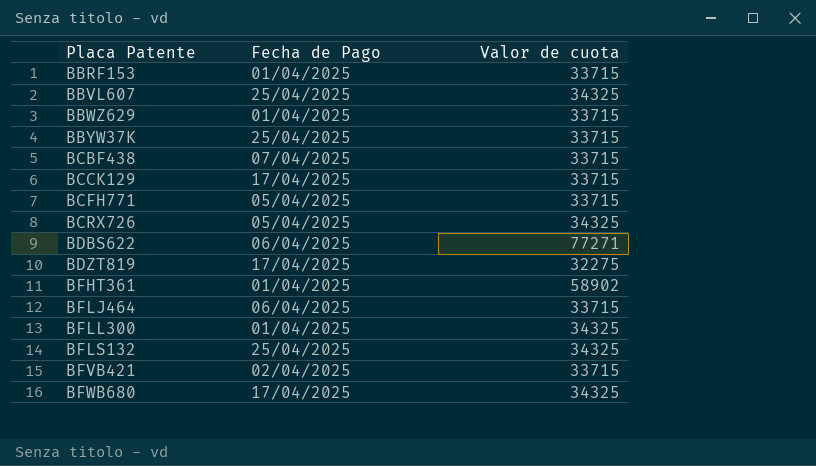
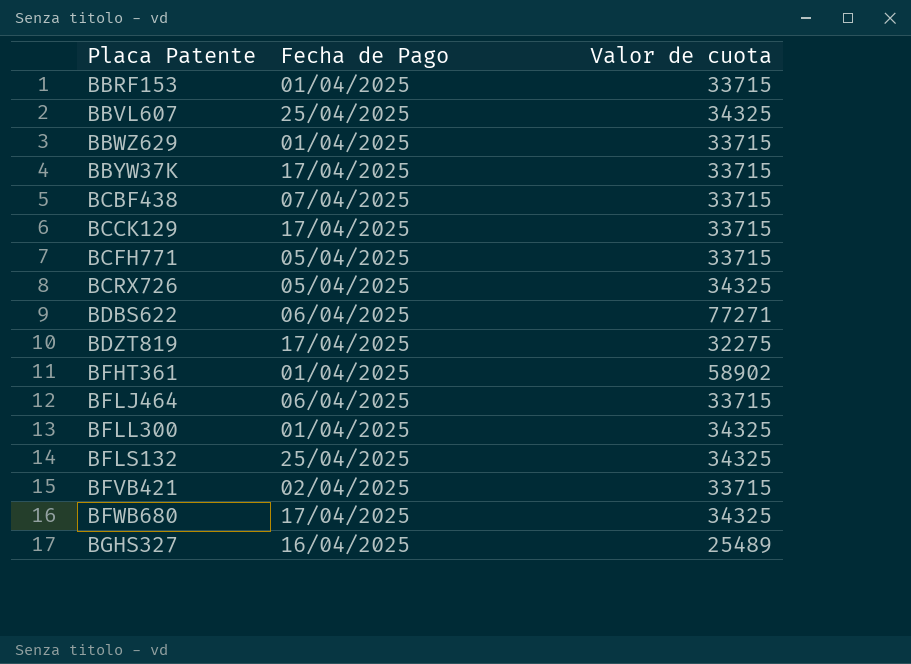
BBYW37K | Fecha de Pago: 25/04/2025 -> 17/04/2025
row BGHS327: none -> 16/04/2025 | 25489

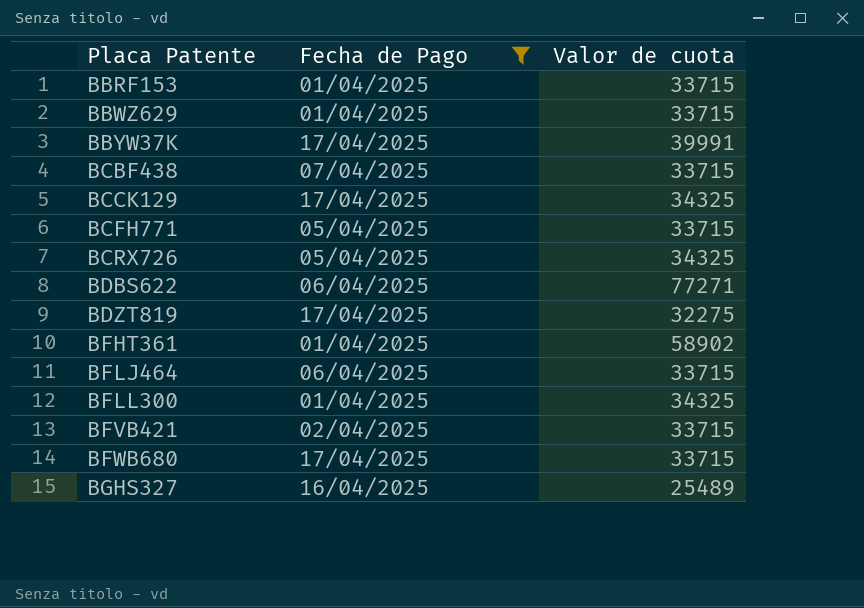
filter: none -> Fecha de Pago != 25/04/2025
BBYW37K | Valor de cuota: 33715 -> 39991
BCCK129 | Valor de cuota: 33715 -> 34325
BFWB680 | Valor de cuota: 34325 -> 33715

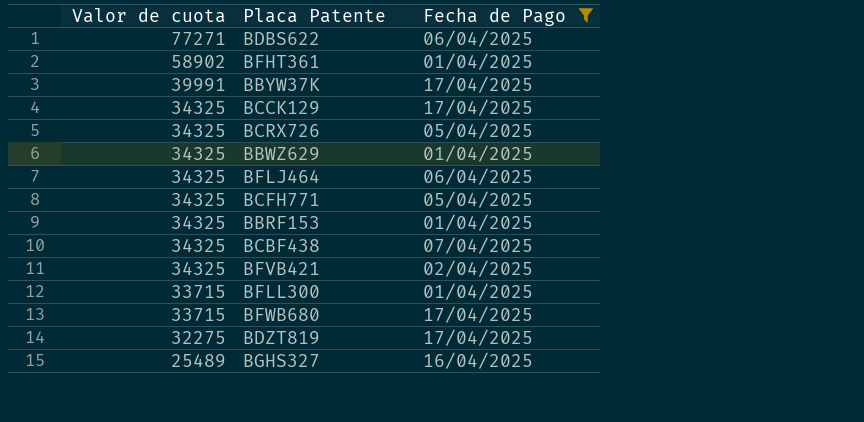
row order: Placa Patente ascending -> Valor de cuota descending
column Valor de cuota | position: 3 -> 1
BBWZ629 | Valor de cuota: 33715 -> 34325
BFLJ464 | Valor de cuota: 33715 -> 34325
BCFH771 | Valor de cuota: 33715 -> 34325
BBRF153 | Valor de cuota: 33715 -> 34325
BCBF438 | Valor de cuota: 33715 -> 34325
BFVB421 | Valor de cuota: 33715 -> 34325
BFLL300 | Valor de cuota: 34325 -> 33715

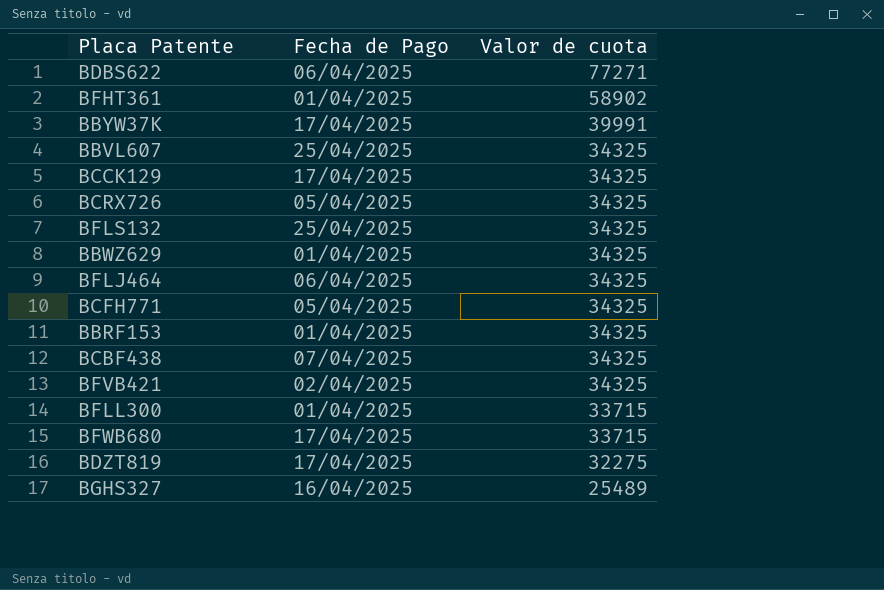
filter: Fecha de Pago != 25/04/2025 -> none
column Valor de cuota | position: 1 -> 3

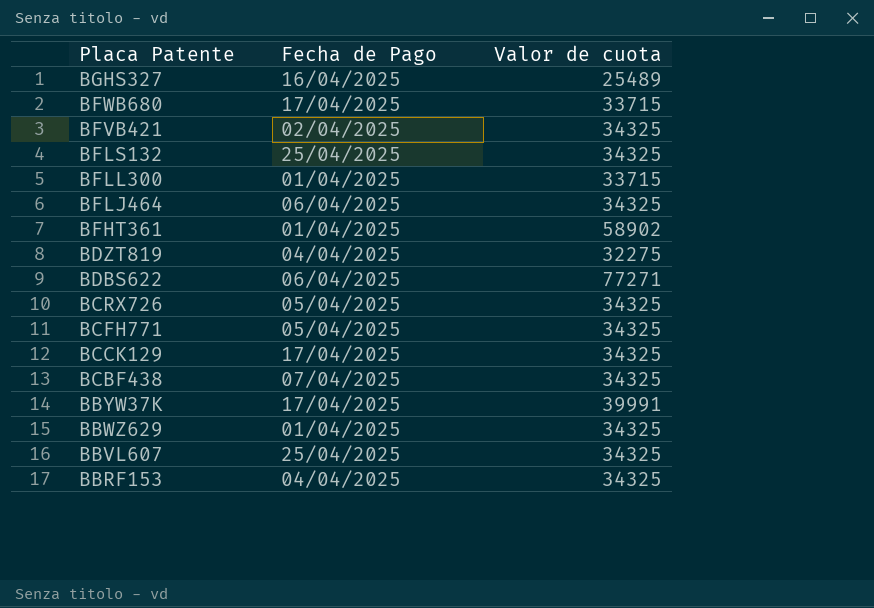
row order: Valor de cuota descending -> Placa Patente descending
BDZT819 | Fecha de Pago: 17/04/2025 -> 04/04/2025
BBRF153 | Fecha de Pago: 01/04/2025 -> 04/04/2025

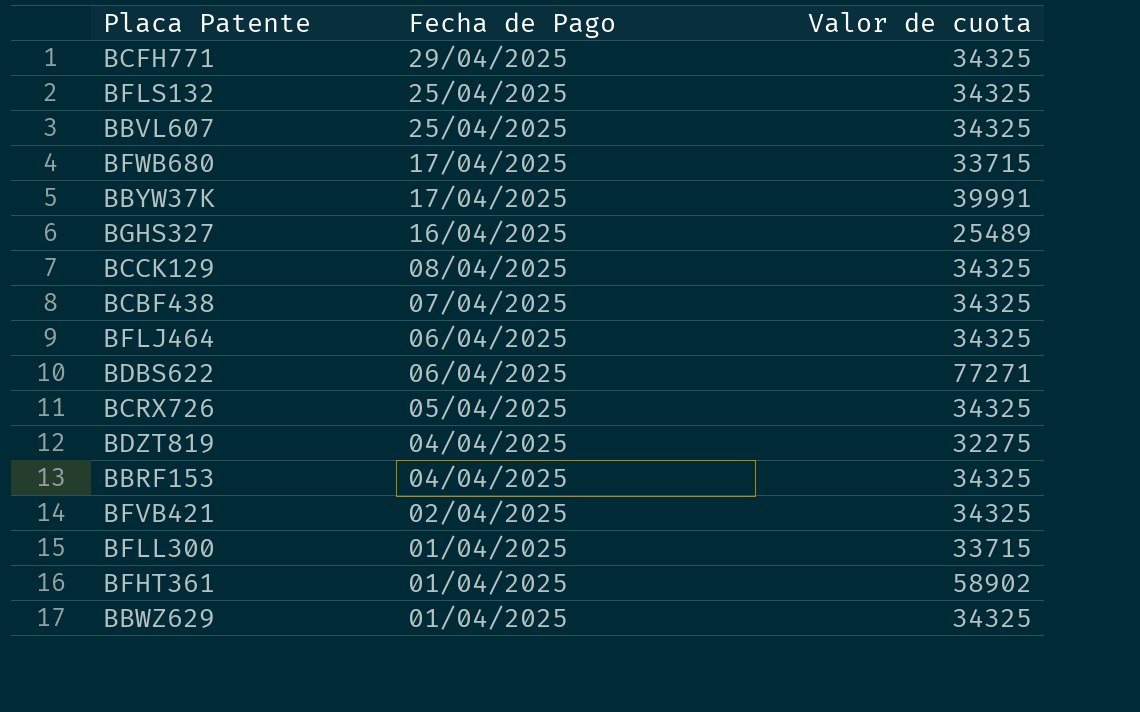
row order: Placa Patente descending -> Fecha de Pago descending
BCFH771 | Fecha de Pago: 05/04/2025 -> 29/04/2025
BCCK129 | Fecha de Pago: 17/04/2025 -> 08/04/2025

